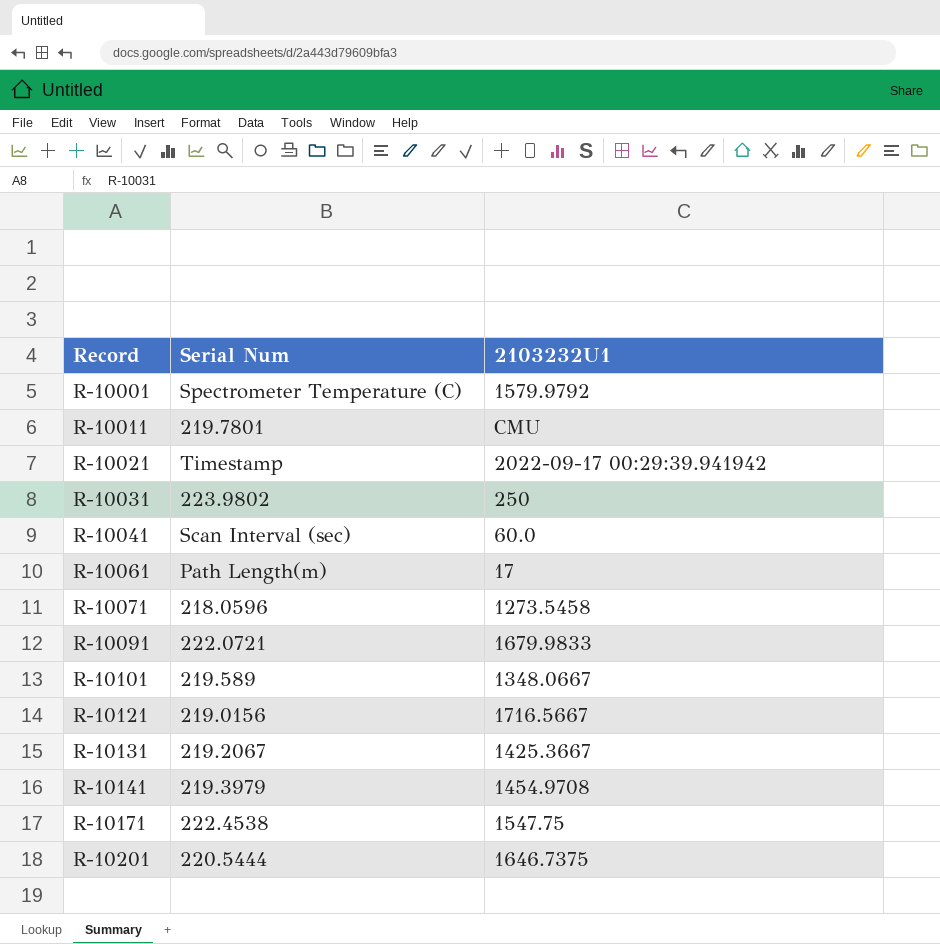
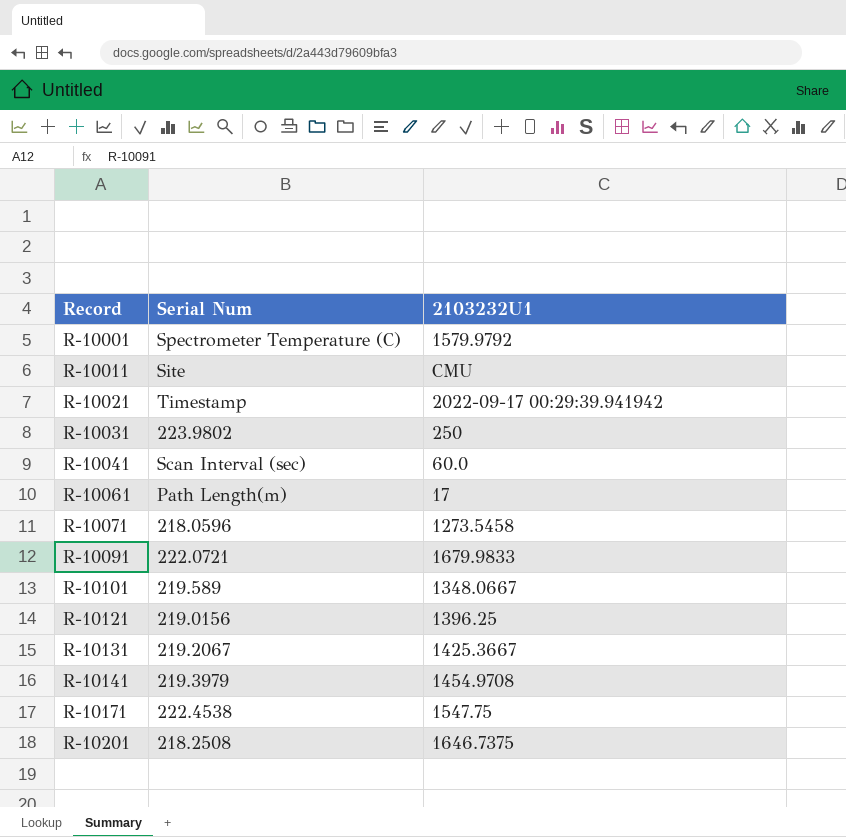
R-10011 | Serial Num: 219.7801 -> Site
R-10121 | 2103232U1: 1716.5667 -> 1396.25
R-10201 | Serial Num: 220.5444 -> 218.2508

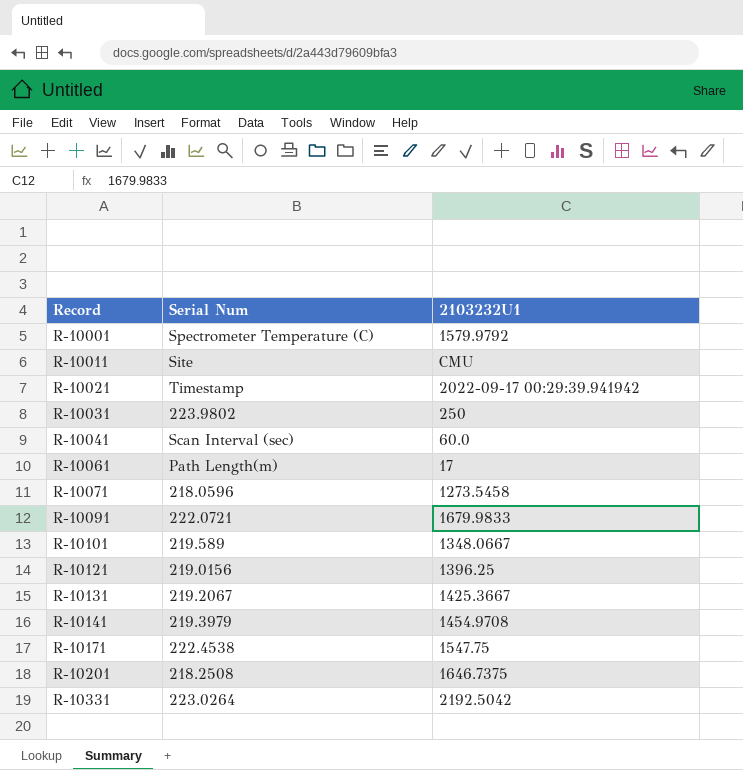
row R-10331: none -> 223.0264 | 2192.5042

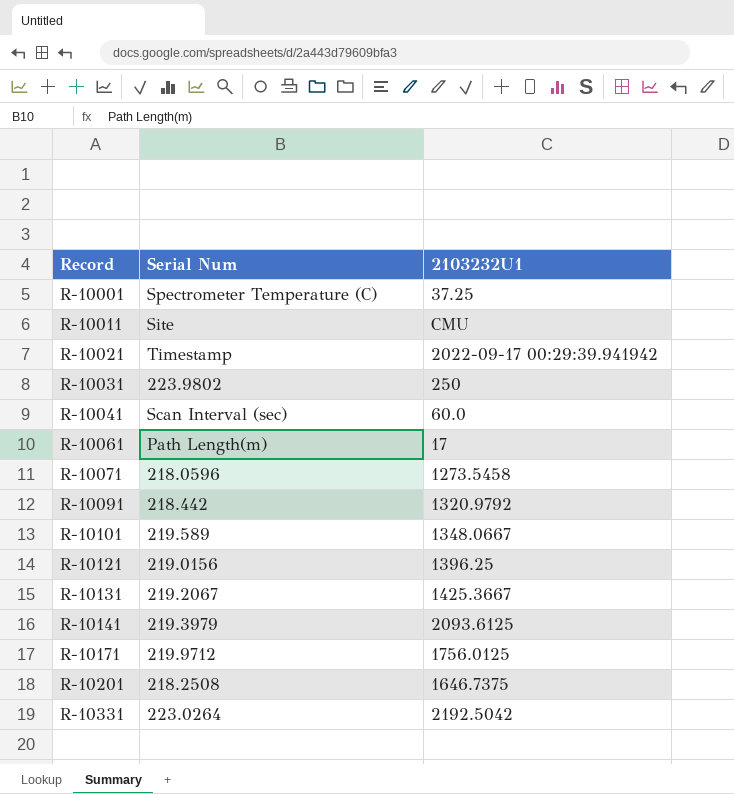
R-10001 | 2103232U1: 1579.9792 -> 37.25
R-10091 | Serial Num: 222.0721 -> 218.442
R-10091 | 2103232U1: 1679.9833 -> 1320.9792
R-10141 | 2103232U1: 1454.9708 -> 2093.6125
R-10171 | Serial Num: 222.4538 -> 219.9712
R-10171 | 2103232U1: 1547.75 -> 1756.0125

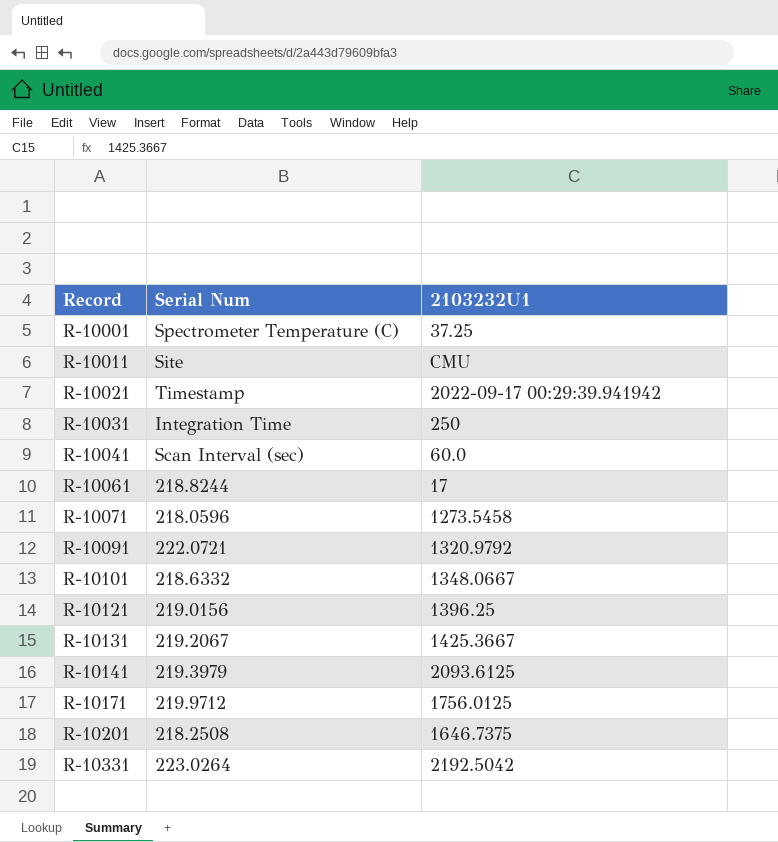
R-10031 | Serial Num: 223.9802 -> Integration Time
R-10061 | Serial Num: Path Length(m) -> 218.8244
R-10091 | Serial Num: 218.442 -> 222.0721
R-10101 | Serial Num: 219.589 -> 218.6332

